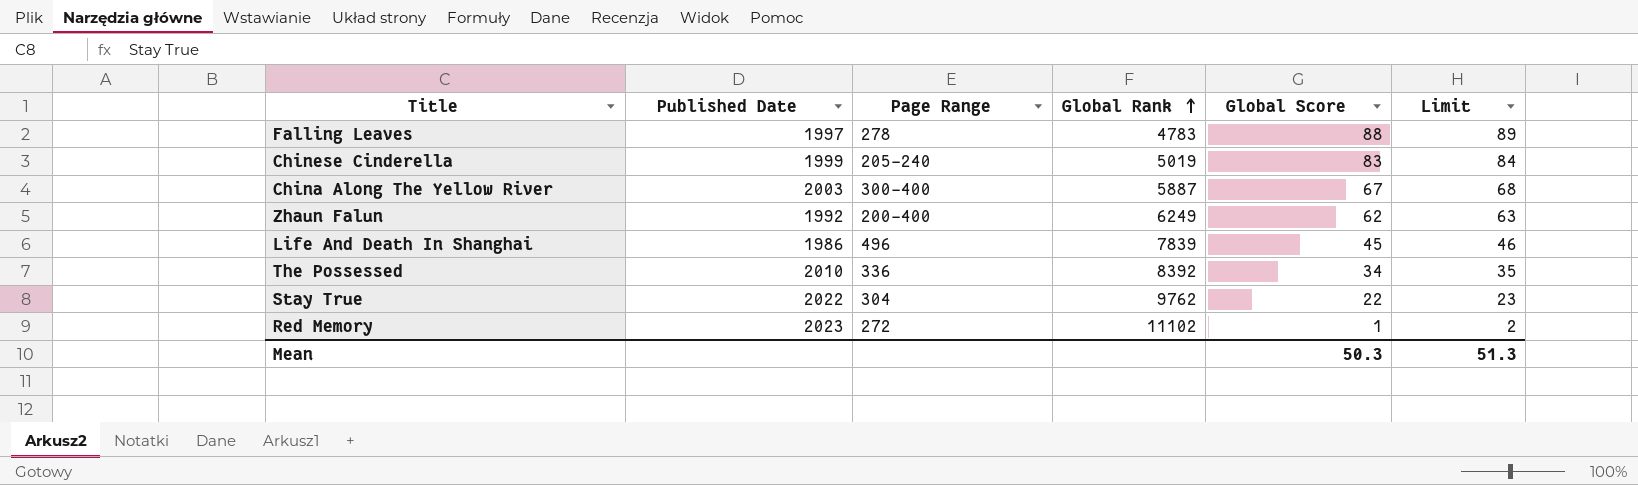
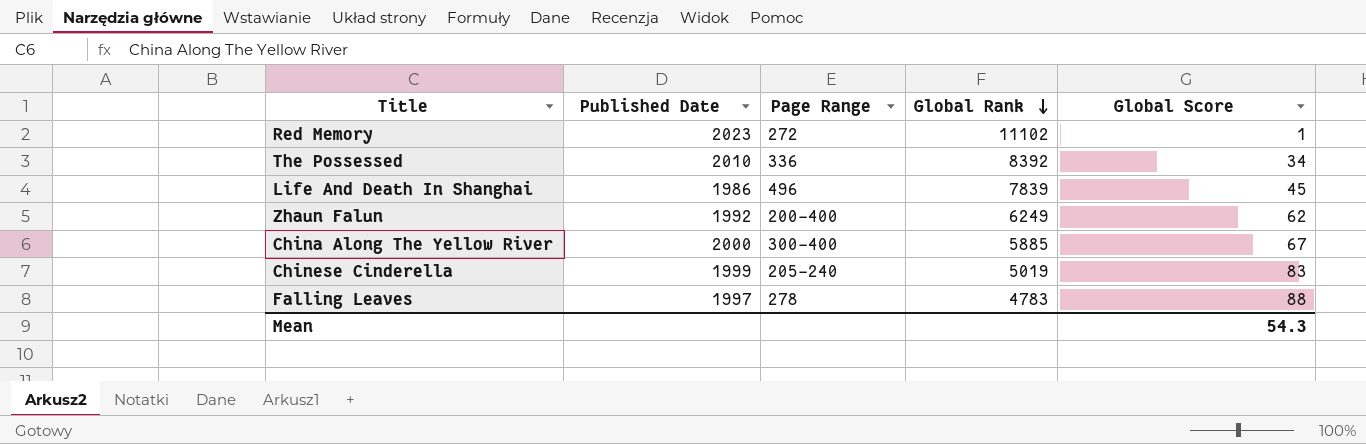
row order: Global Rank ascending -> Global Rank descending
column Limit | formula: [Global Score] + 1 -> none
row Stay True: 2022 | 304 | 9762 | 22 | 23 -> none
China Along The Yellow River | Published Date: 2003 -> 2000
China Along The Yellow River | Global Rank: 5887 -> 5885
Mean | Global Score: 50.3 -> 54.3

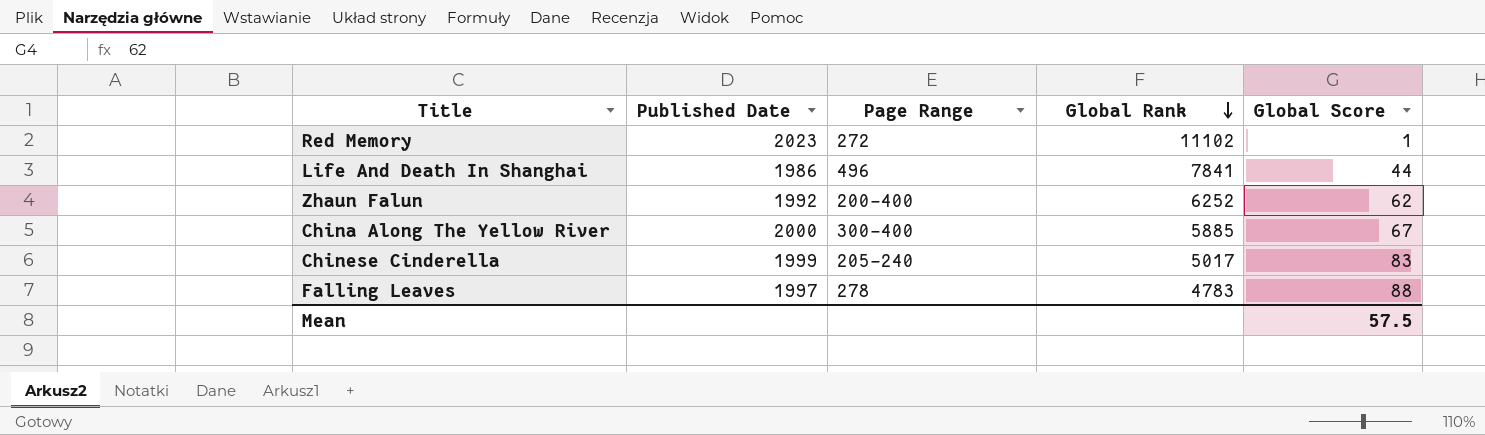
row The Possessed: 2010 | 336 | 8392 | 34 -> none
Life And Death In Shanghai | Global Rank: 7839 -> 7841
Life And Death In Shanghai | Global Score: 45 -> 44
Zhaun Falun | Global Rank: 6249 -> 6252
Chinese Cinderella | Global Rank: 5019 -> 5017
Mean | Global Score: 54.3 -> 57.5

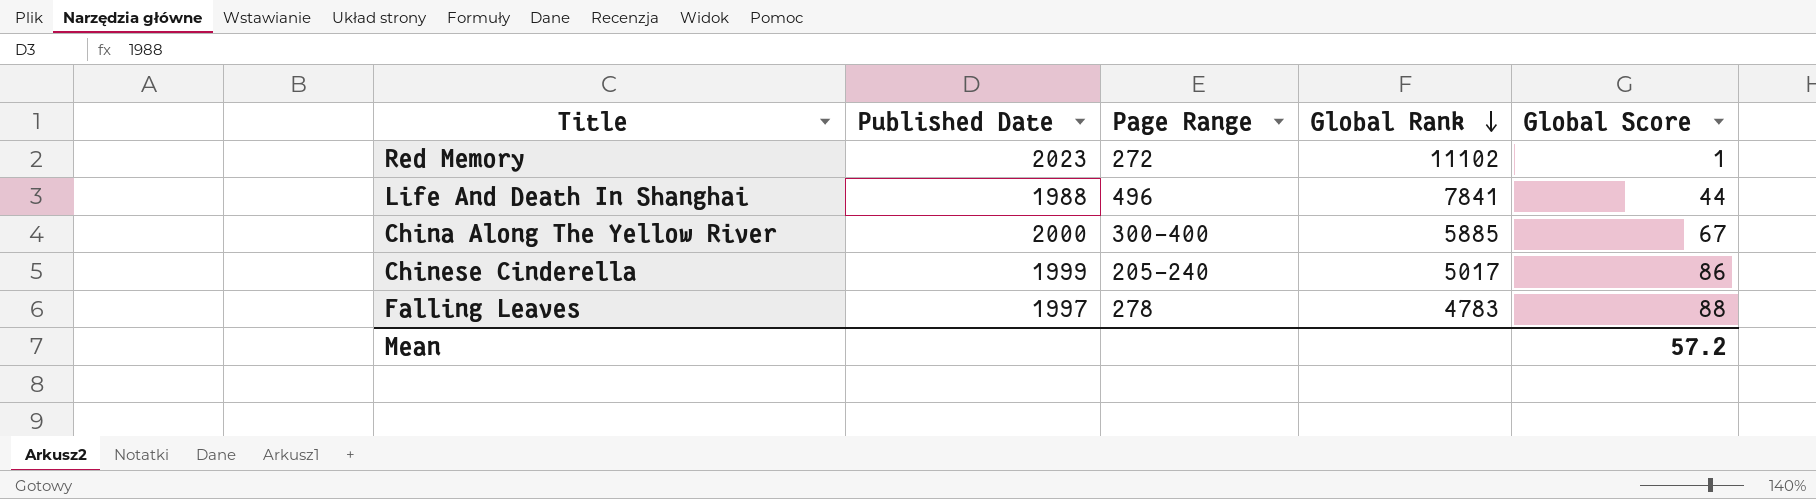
row Zhaun Falun: 1992 | 200-400 | 6252 | 62 -> none
Life And Death In Shanghai | Published Date: 1986 -> 1988
Chinese Cinderella | Global Score: 83 -> 86
Mean | Global Score: 57.5 -> 57.2

